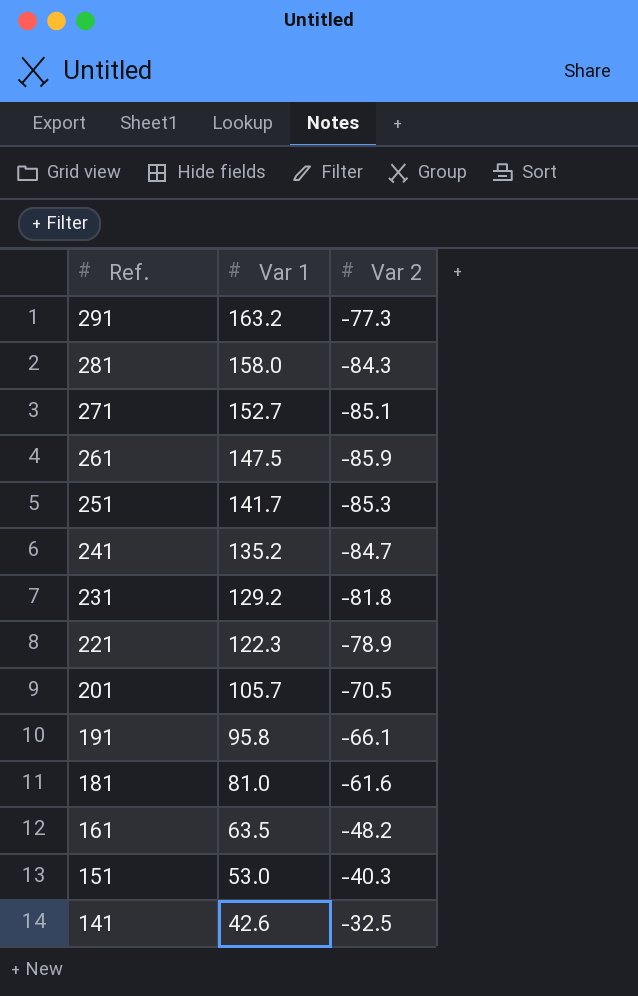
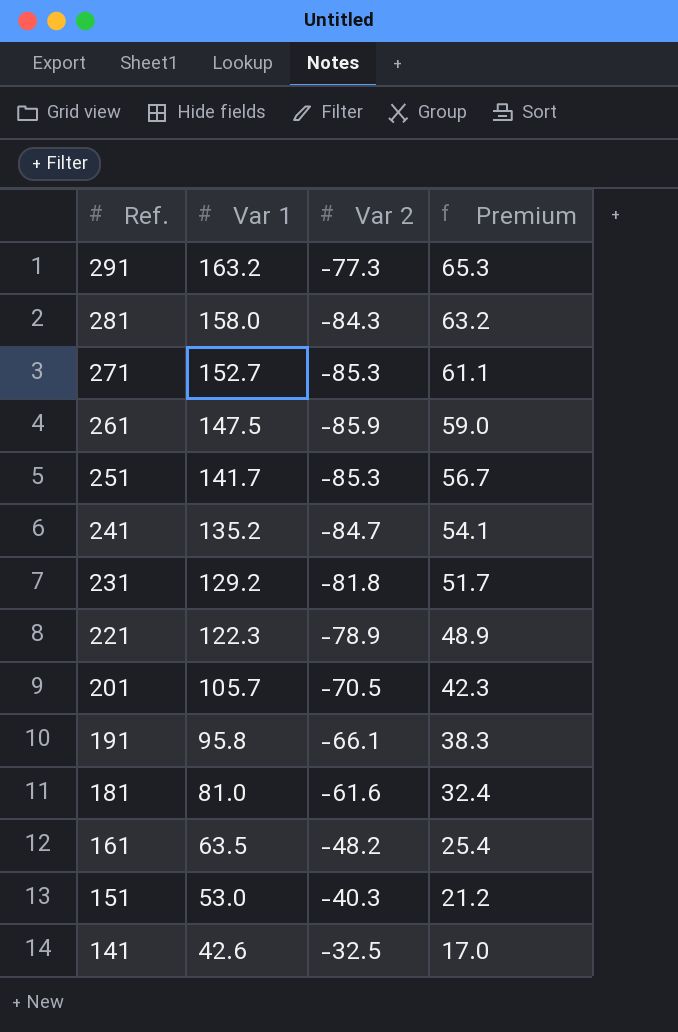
column Premium | formula: none -> [Var 1] * 0.4
271 | Var 2: -85.1 -> -85.3

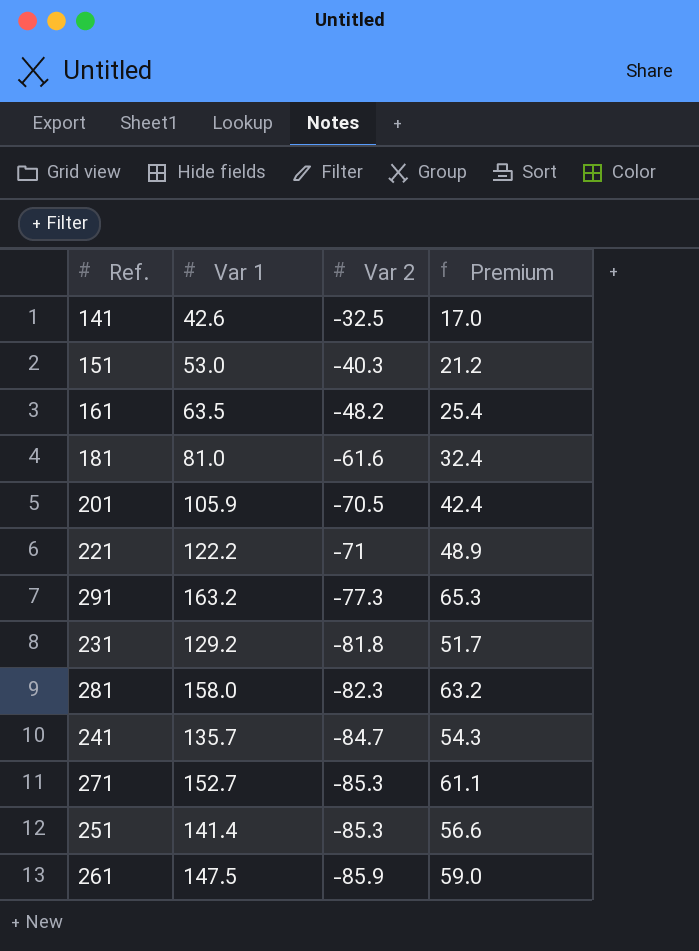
row order: Ref. descending -> Var 2 descending
row 191: 95.8 | -66.1 | 38.3 -> none
201 | Var 1: 105.7 -> 105.9
201 | Premium: 42.3 -> 42.4
221 | Var 1: 122.3 -> 122.2
221 | Var 2: -78.9 -> -71
281 | Var 2: -84.3 -> -82.3
241 | Var 1: 135.2 -> 135.7
241 | Premium: 54.1 -> 54.3
251 | Var 1: 141.7 -> 141.4
251 | Premium: 56.7 -> 56.6

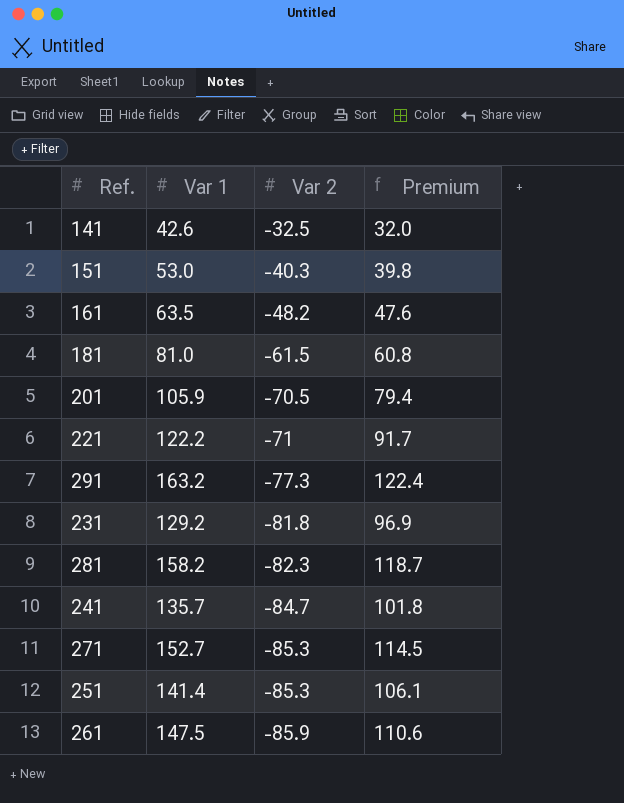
column Premium | formula: [Var 1] * 0.4 -> [Var 1] * 0.75
181 | Var 2: -61.6 -> -61.5
281 | Var 1: 158.0 -> 158.2

